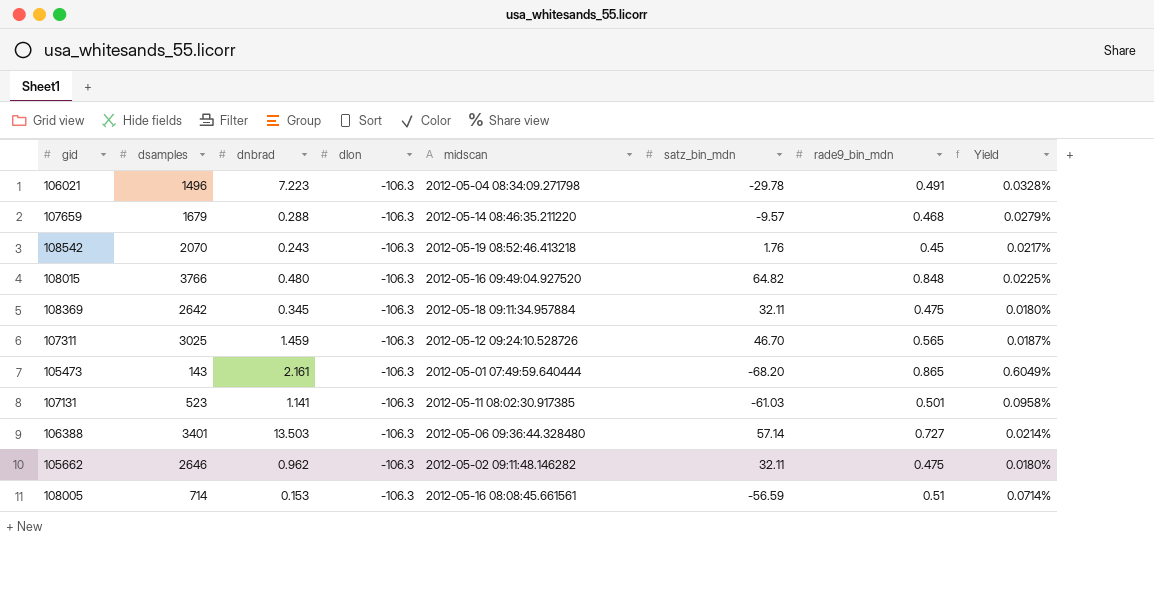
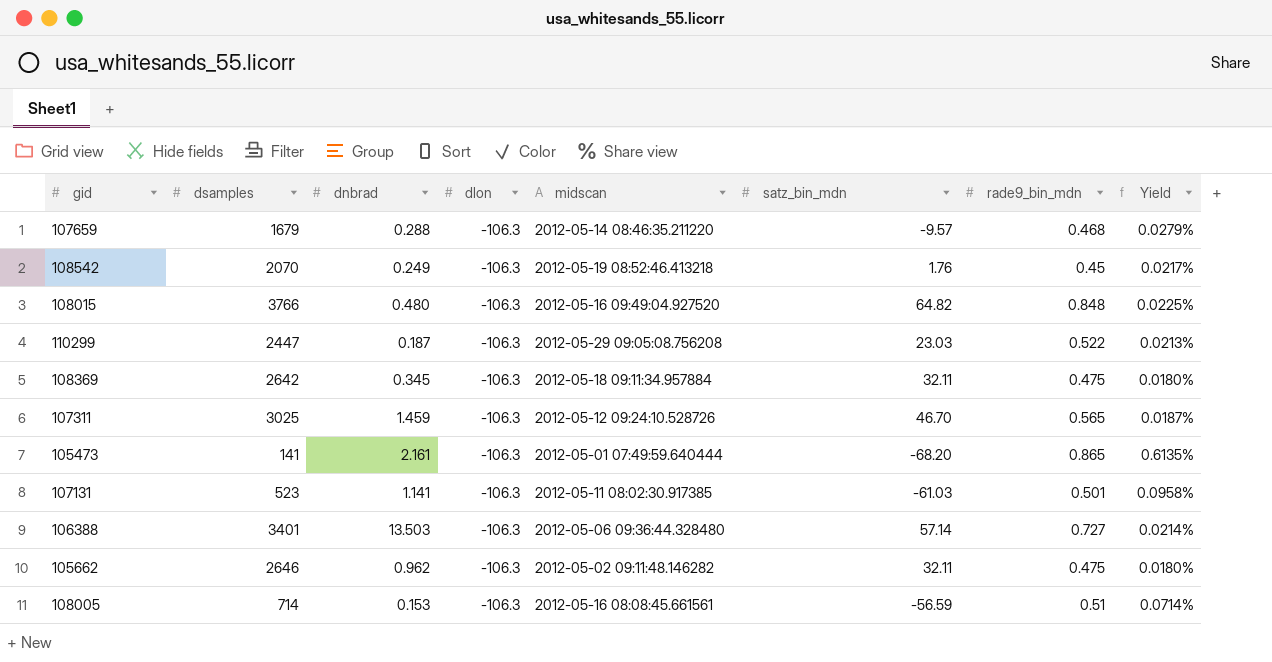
row 106021: 1496 | 7.223 | -106.3 | 2012-05-04 08:34:09.271798 | -29.78 | 0.491 | 0.0328% -> none
108542 | dnbrad: 0.243 -> 0.249
row 110299: none -> 2447 | 0.187 | -106.3 | 2012-05-29 09:05:08.756208 | 23.03 | 0.522 | 0.0213%
105473 | dsamples: 143 -> 141
105473 | Yield: 0.6049% -> 0.6135%

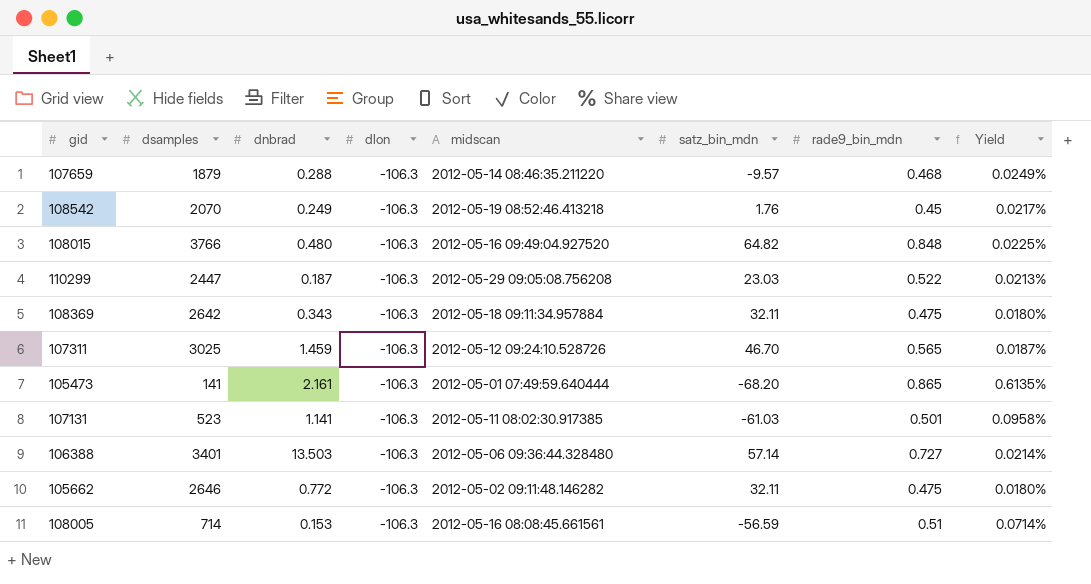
107659 | dsamples: 1679 -> 1879
107659 | Yield: 0.0279% -> 0.0249%
108369 | dnbrad: 0.345 -> 0.343
105662 | dnbrad: 0.962 -> 0.772

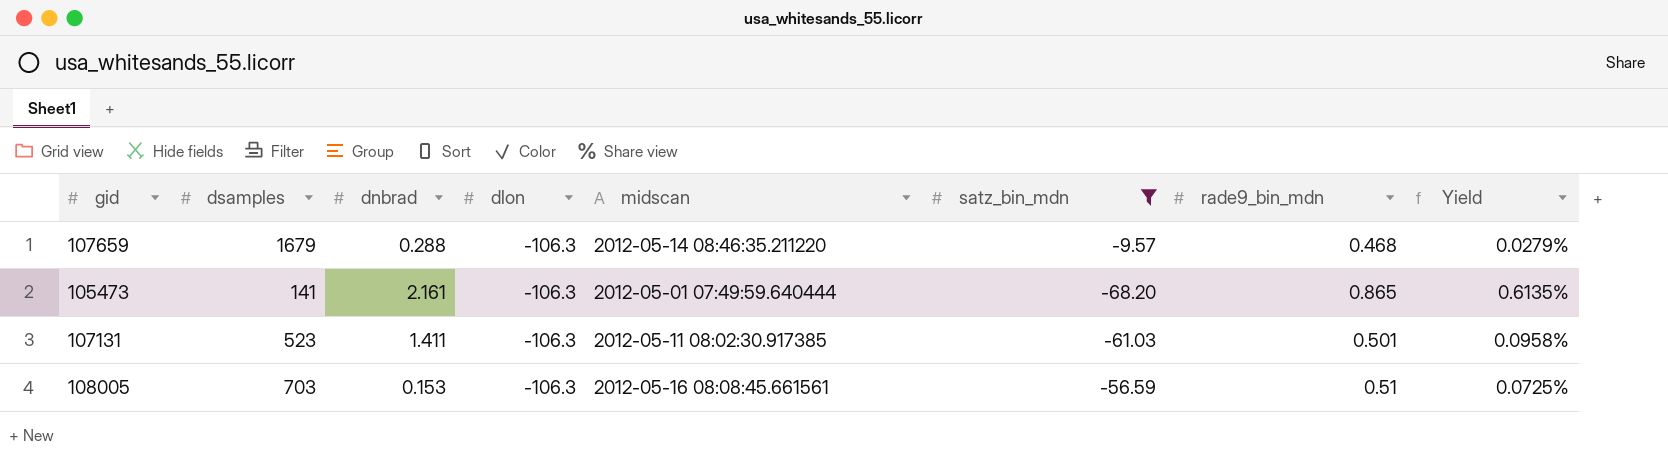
filter: none -> satz_bin_mdn <= -9.57
107659 | dsamples: 1879 -> 1679
107659 | Yield: 0.0249% -> 0.0279%
107131 | dnbrad: 1.141 -> 1.411
108005 | dsamples: 714 -> 703
108005 | Yield: 0.0714% -> 0.0725%

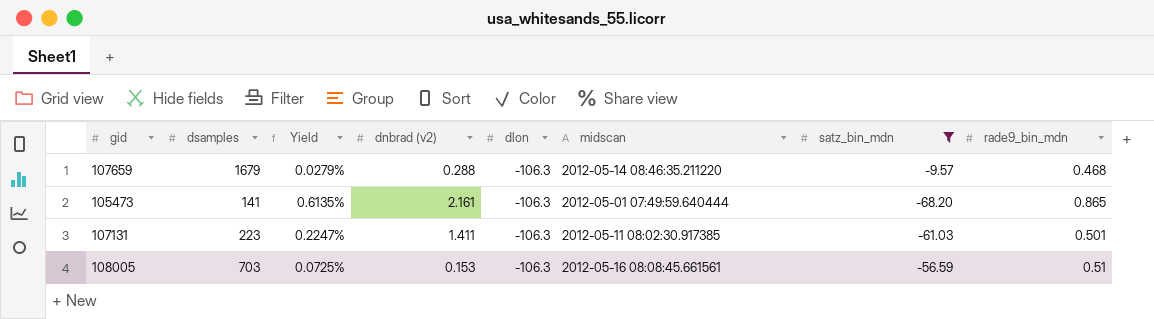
column Yield | position: 8 -> 3
column name: dnbrad -> dnbrad (v2)
107131 | dsamples: 523 -> 223
107131 | Yield: 0.0958% -> 0.2247%

